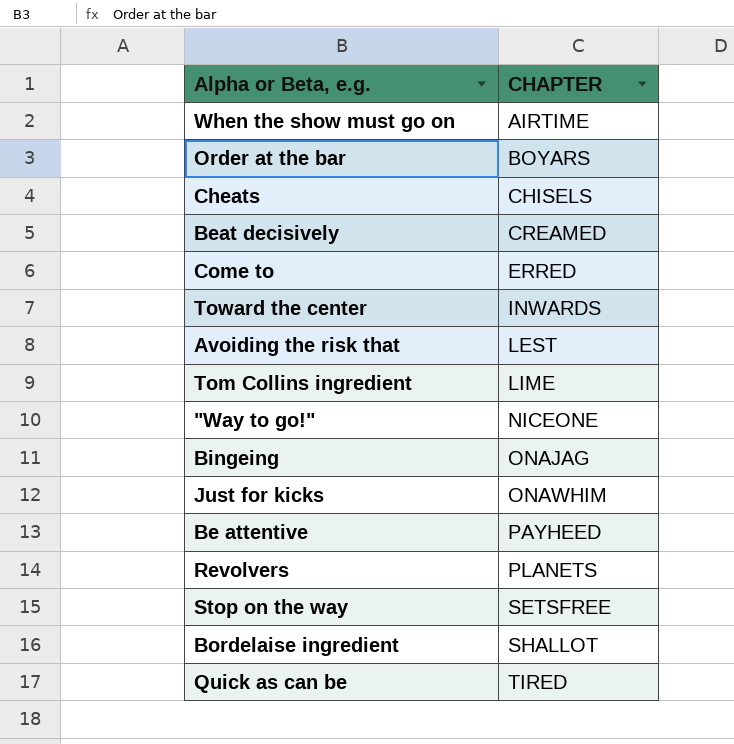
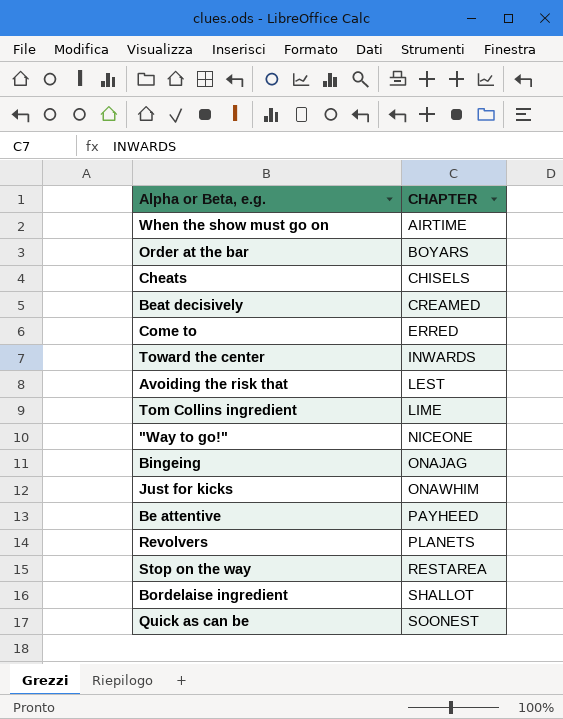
Stop on the way | CHAPTER: SETSFREE -> RESTAREA
Quick as can be | CHAPTER: TIRED -> SOONEST

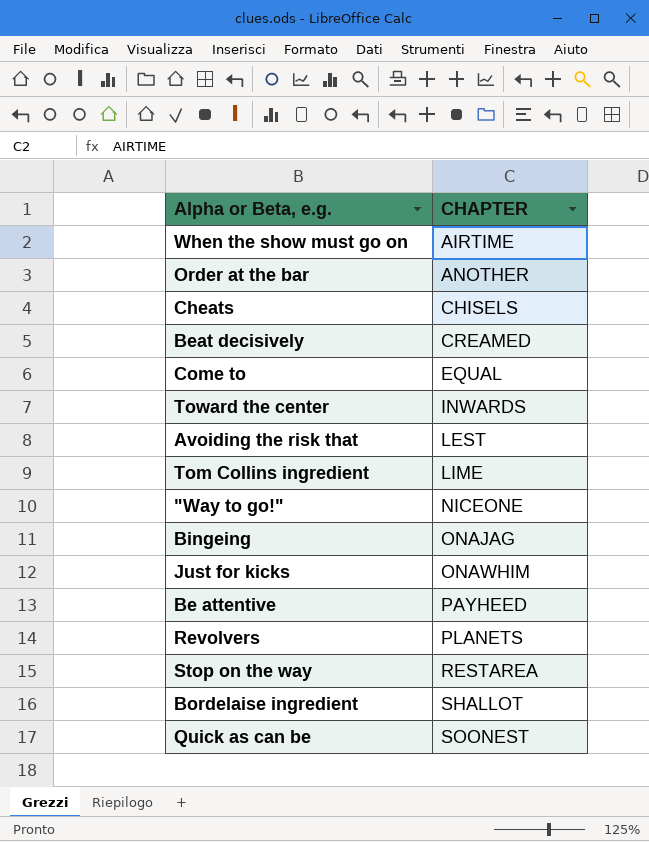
Order at the bar | CHAPTER: BOYARS -> ANOTHER
Come to | CHAPTER: ERRED -> EQUAL

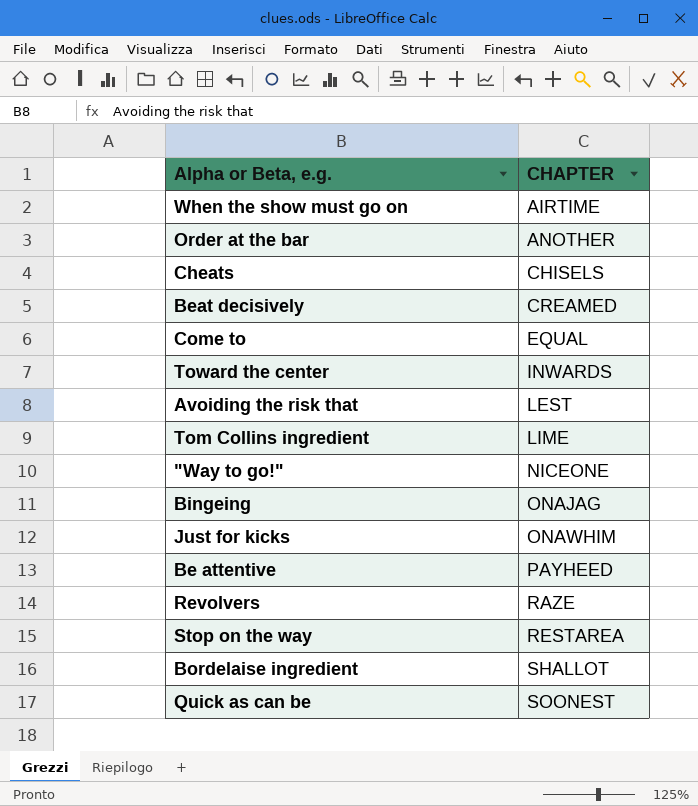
Revolvers | CHAPTER: PLANETS -> RAZE

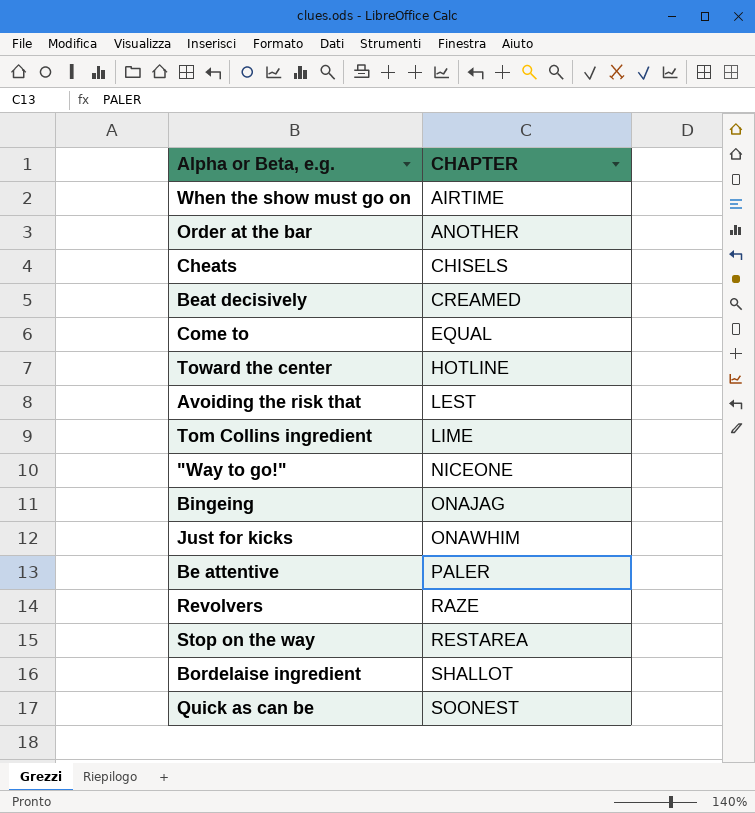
Toward the center | CHAPTER: INWARDS -> HOTLINE
Be attentive | CHAPTER: PAYHEED -> PALER

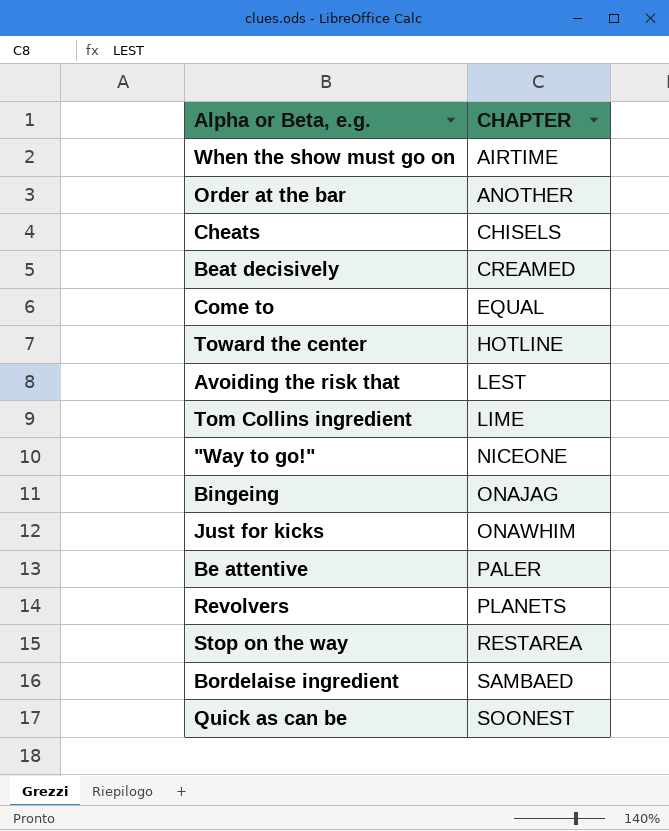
Revolvers | CHAPTER: RAZE -> PLANETS
Bordelaise ingredient | CHAPTER: SHALLOT -> SAMBAED

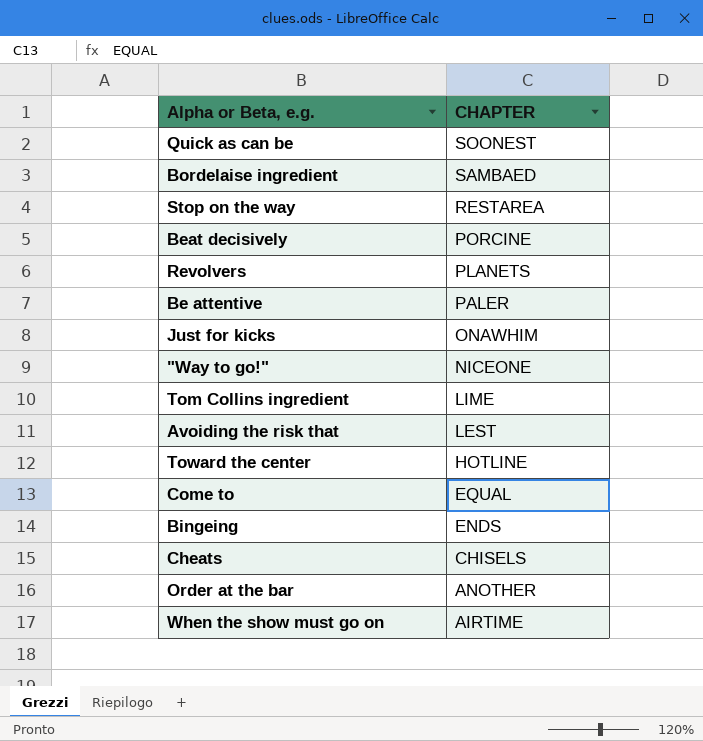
row order: CHAPTER ascending -> CHAPTER descending
Beat decisively | CHAPTER: CREAMED -> PORCINE
Bingeing | CHAPTER: ONAJAG -> ENDS

